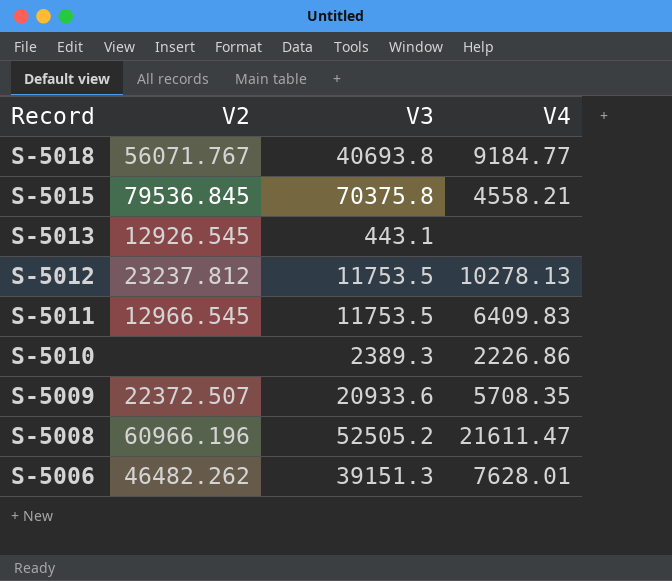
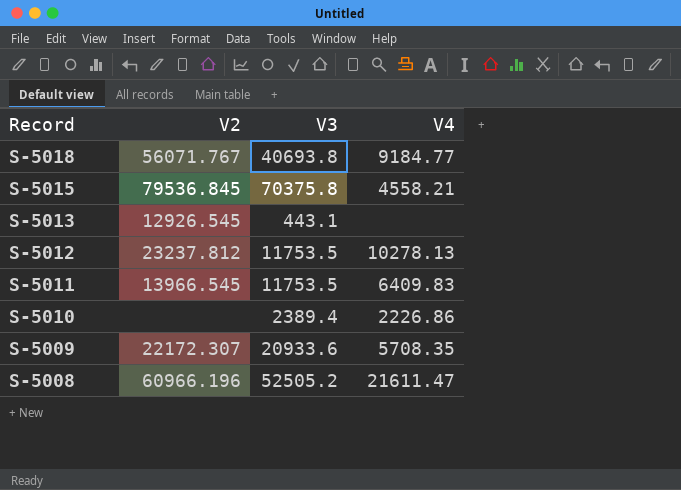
row S-5006: 46482.262 | 39151.3 | 7628.01 -> none
S-5011 | V2: 12966.545 -> 13966.545
S-5010 | V3: 2389.3 -> 2389.4
S-5009 | V2: 22372.507 -> 22172.307

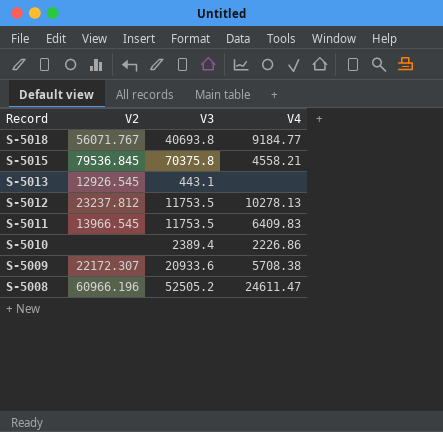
S-5009 | V4: 5708.35 -> 5708.38
S-5008 | V4: 21611.47 -> 24611.47

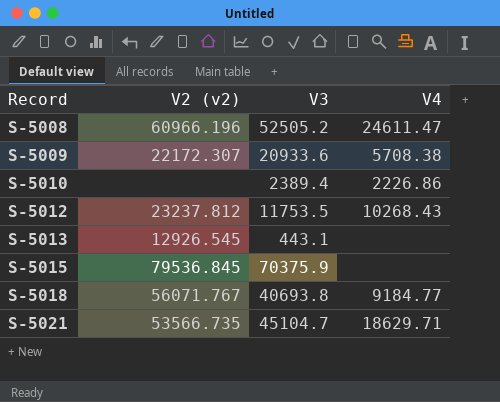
row order: Record descending -> Record ascending
column name: V2 -> V2 (v2)
row S-5011: 13966.545 | 11753.5 | 6409.83 -> none
S-5012 | V4: 10278.13 -> 10268.43
S-5015 | V3: 70375.8 -> 70375.9
S-5015 | V4: 4558.21 -> none
row S-5021: none -> 53566.735 | 45104.7 | 18629.71

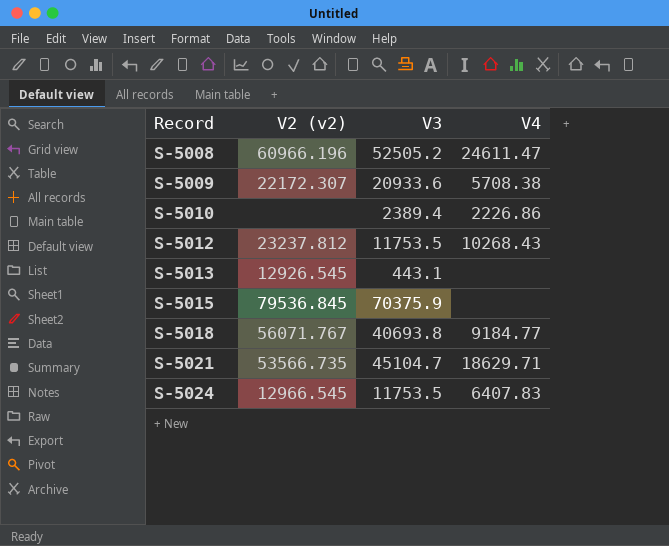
row S-5024: none -> 12966.545 | 11753.5 | 6407.83

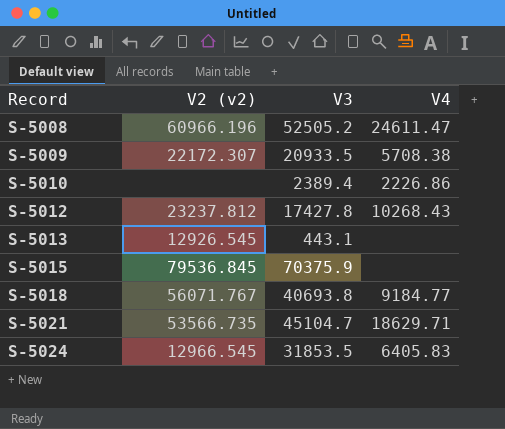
S-5009 | V3: 20933.6 -> 20933.5
S-5012 | V3: 11753.5 -> 17427.8
S-5024 | V3: 11753.5 -> 31853.5
S-5024 | V4: 6407.83 -> 6405.83

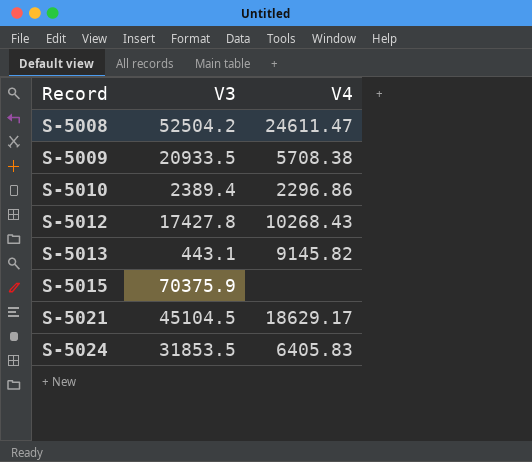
column V2 (v2) | position: 2 -> none
row S-5018: 56071.767 | 40693.8 | 9184.77 -> none
S-5008 | V3: 52505.2 -> 52504.2
S-5010 | V4: 2226.86 -> 2296.86
S-5013 | V4: none -> 9145.82
S-5021 | V3: 45104.7 -> 45104.5
S-5021 | V4: 18629.71 -> 18629.17

